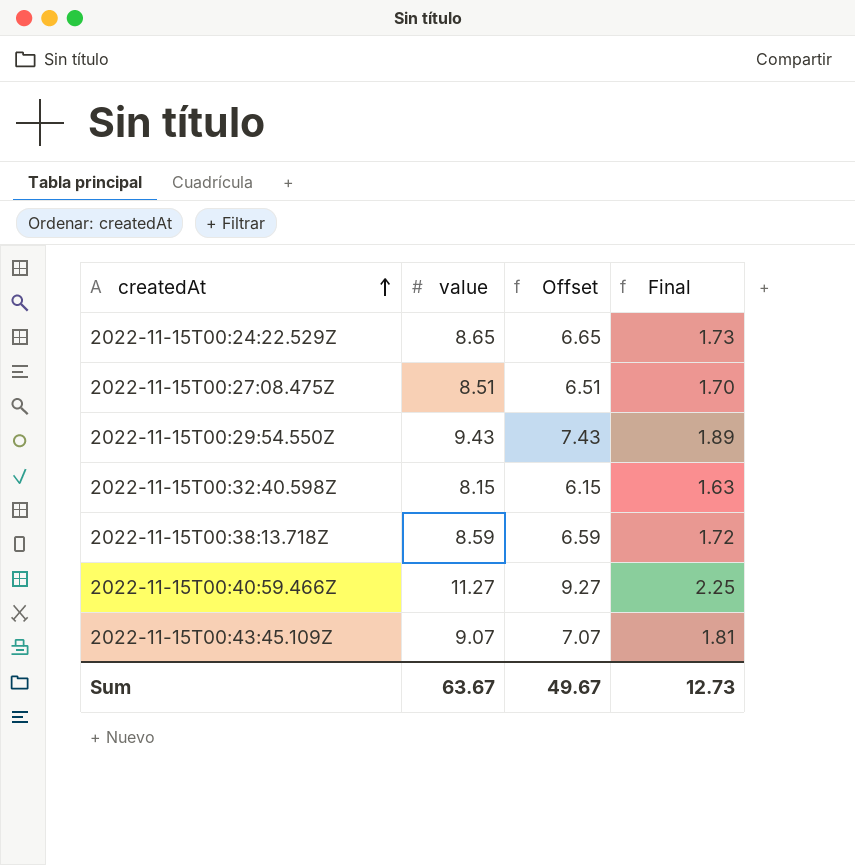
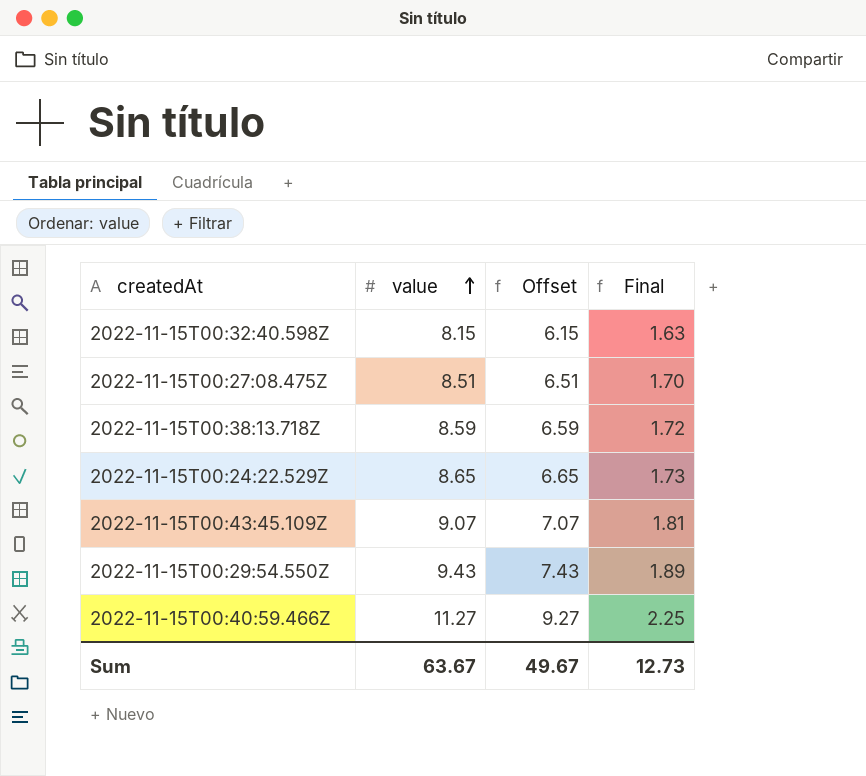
row order: createdAt ascending -> value ascending

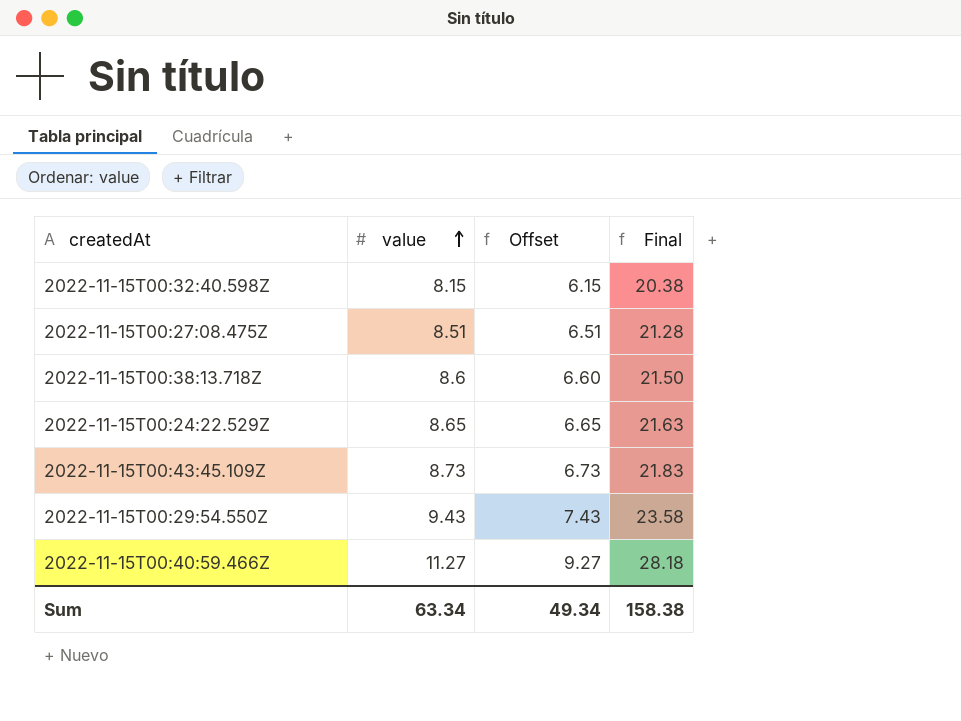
column Final | formula: [value] * 0.2 -> [value] * 2.5
2022-11-15T00:38:13.718Z | value: 8.59 -> 8.6
2022-11-15T00:38:13.718Z | Offset: 6.59 -> 6.60
2022-11-15T00:43:45.109Z | value: 9.07 -> 8.73
2022-11-15T00:43:45.109Z | Offset: 7.07 -> 6.73
Sum | value: 63.67 -> 63.34
Sum | Offset: 49.67 -> 49.34
Sum | Final: 12.73 -> 158.38

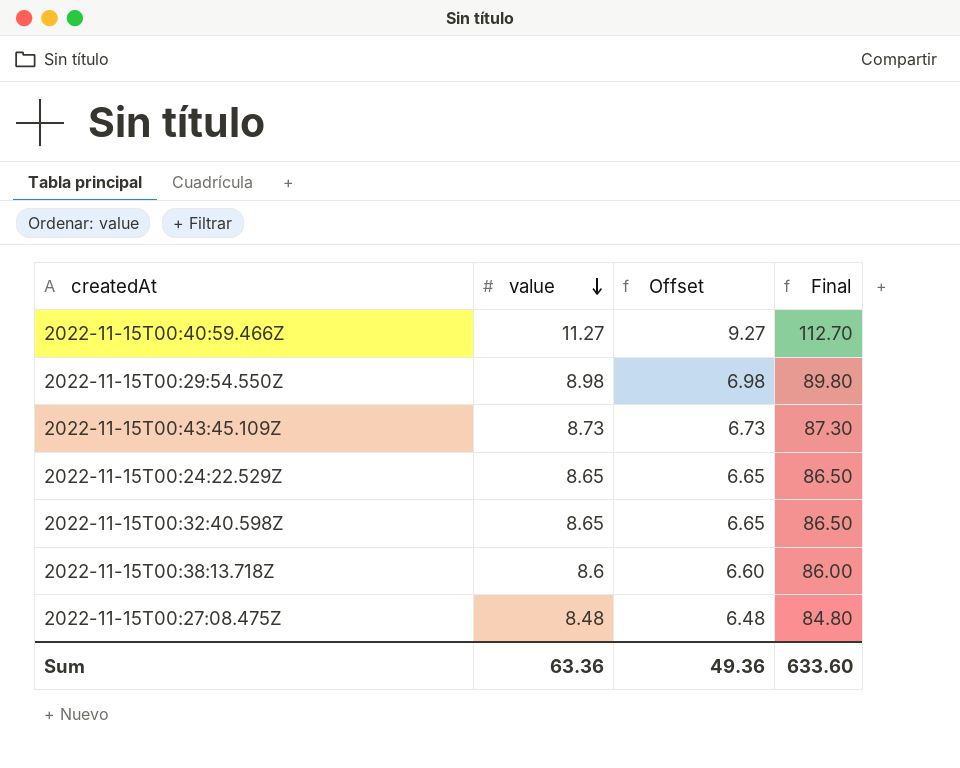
row order: value ascending -> value descending
column Final | formula: [value] * 2.5 -> [value] * 10
2022-11-15T00:29:54.550Z | value: 9.43 -> 8.98
2022-11-15T00:29:54.550Z | Offset: 7.43 -> 6.98
2022-11-15T00:32:40.598Z | value: 8.15 -> 8.65
2022-11-15T00:32:40.598Z | Offset: 6.15 -> 6.65
2022-11-15T00:27:08.475Z | value: 8.51 -> 8.48
2022-11-15T00:27:08.475Z | Offset: 6.51 -> 6.48
Sum | value: 63.34 -> 63.36
Sum | Offset: 49.34 -> 49.36
Sum | Final: 158.38 -> 633.60

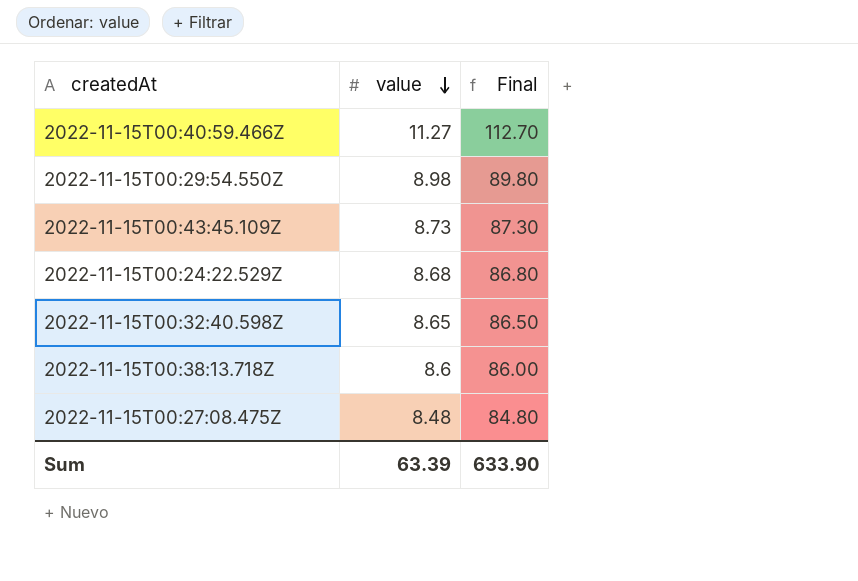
column Offset | formula: [value] - 2 -> none
2022-11-15T00:24:22.529Z | value: 8.65 -> 8.68
2022-11-15T00:24:22.529Z | Final: 86.50 -> 86.80
Sum | value: 63.36 -> 63.39
Sum | Final: 633.60 -> 633.90

